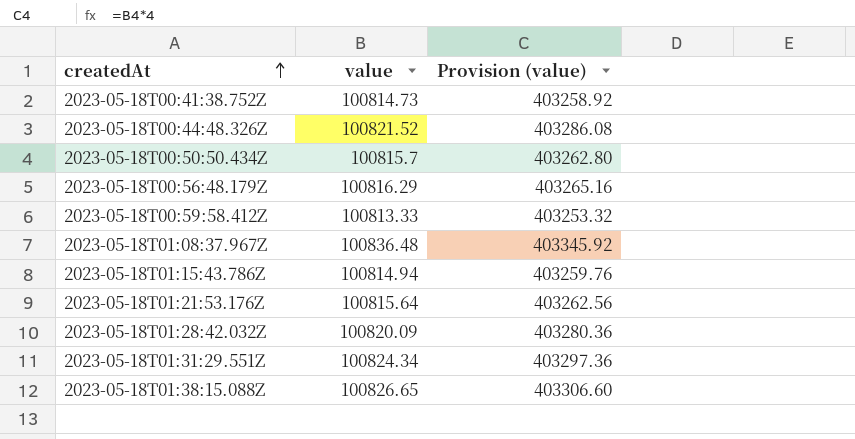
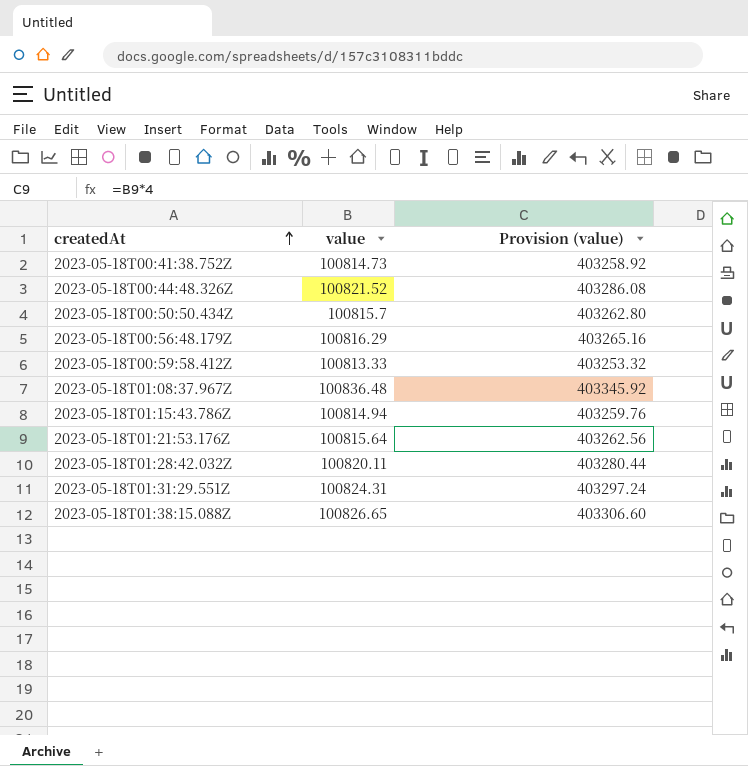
2023-05-18T01:28:42.032Z | value: 100820.09 -> 100820.11
2023-05-18T01:28:42.032Z | Provision (value): 403280.36 -> 403280.44
2023-05-18T01:31:29.551Z | value: 100824.34 -> 100824.31
2023-05-18T01:31:29.551Z | Provision (value): 403297.36 -> 403297.24

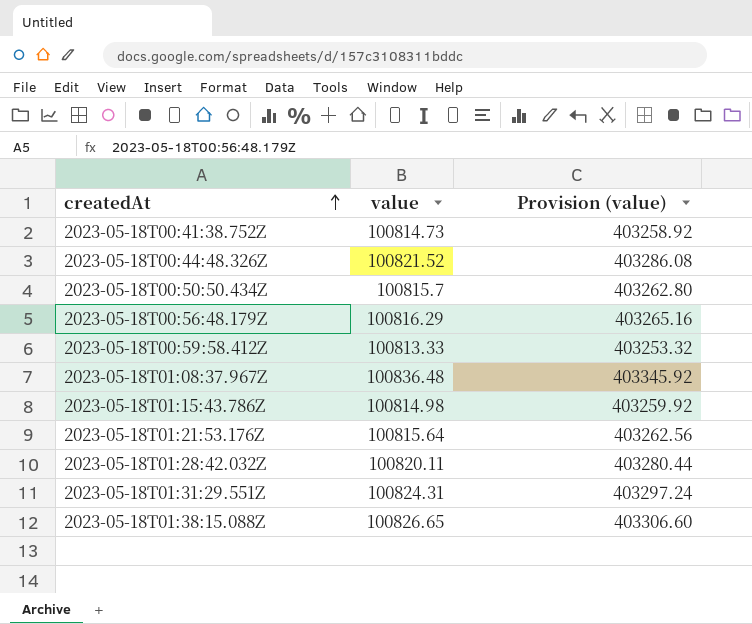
2023-05-18T01:15:43.786Z | value: 100814.94 -> 100814.98
2023-05-18T01:15:43.786Z | Provision (value): 403259.76 -> 403259.92

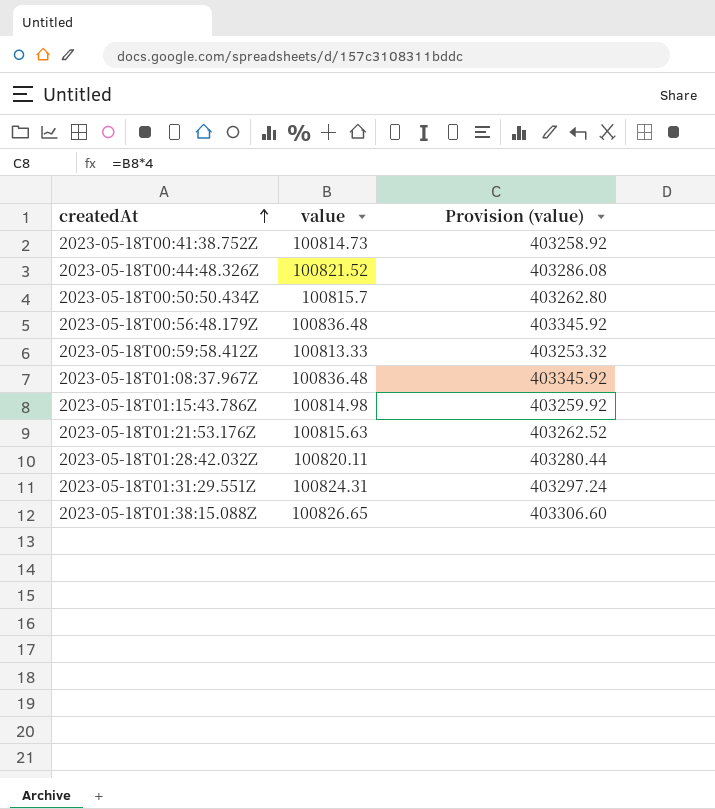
2023-05-18T00:56:48.179Z | value: 100816.29 -> 100836.48
2023-05-18T00:56:48.179Z | Provision (value): 403265.16 -> 403345.92
2023-05-18T01:21:53.176Z | value: 100815.64 -> 100815.63
2023-05-18T01:21:53.176Z | Provision (value): 403262.56 -> 403262.52

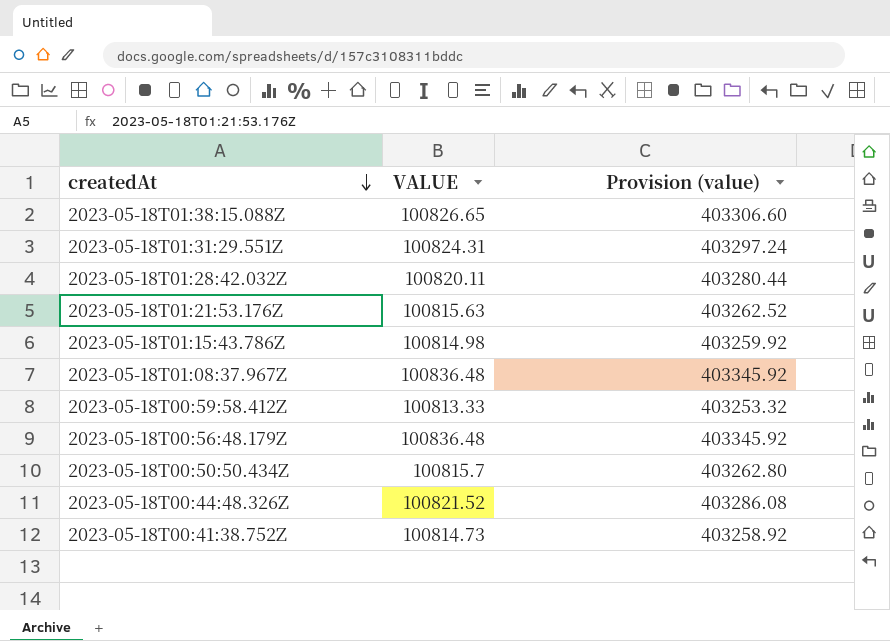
row order: createdAt ascending -> createdAt descending
column name: value -> VALUE

